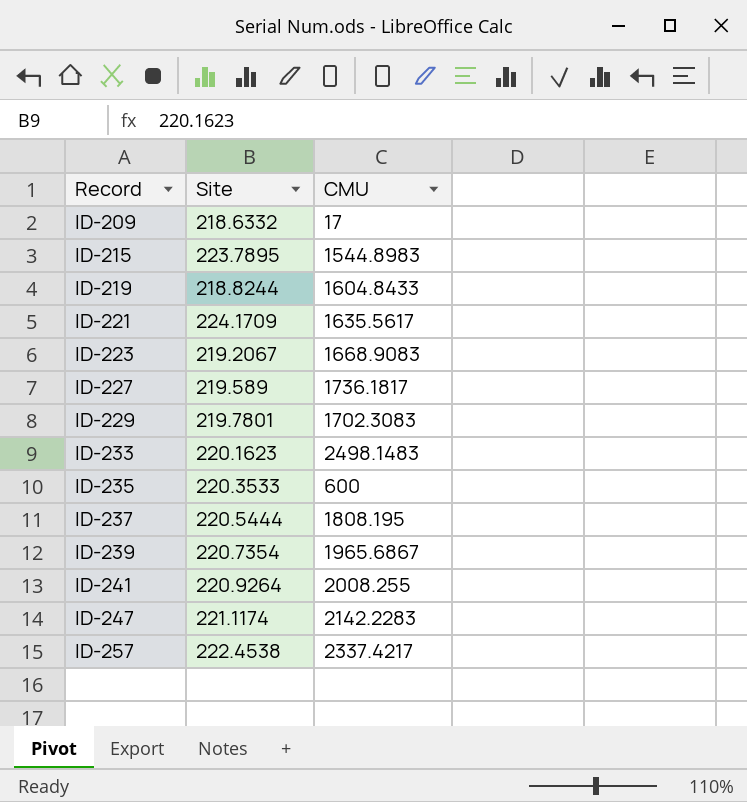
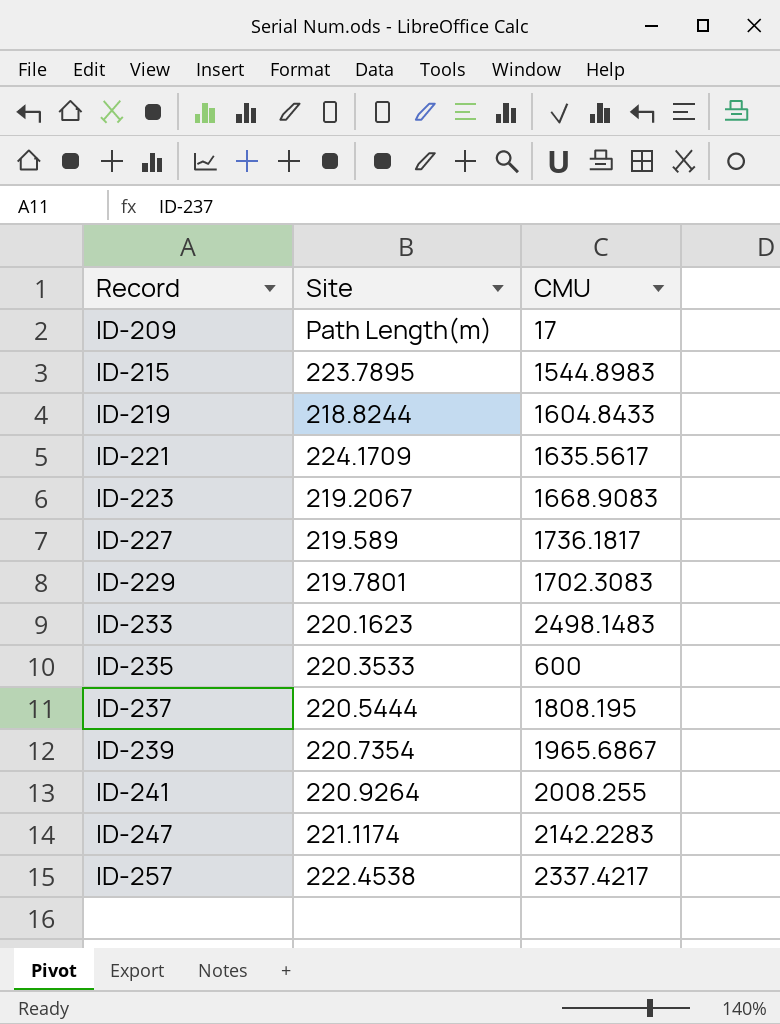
ID-209 | Site: 218.6332 -> Path Length(m)

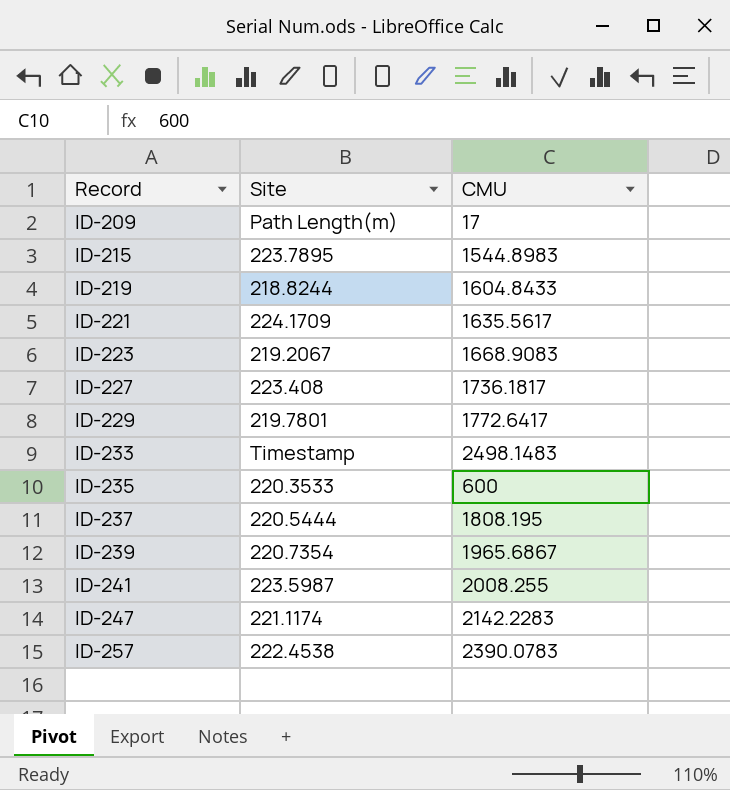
ID-227 | Site: 219.589 -> 223.408
ID-229 | CMU: 1702.3083 -> 1772.6417
ID-233 | Site: 220.1623 -> Timestamp
ID-241 | Site: 220.9264 -> 223.5987
ID-257 | CMU: 2337.4217 -> 2390.0783

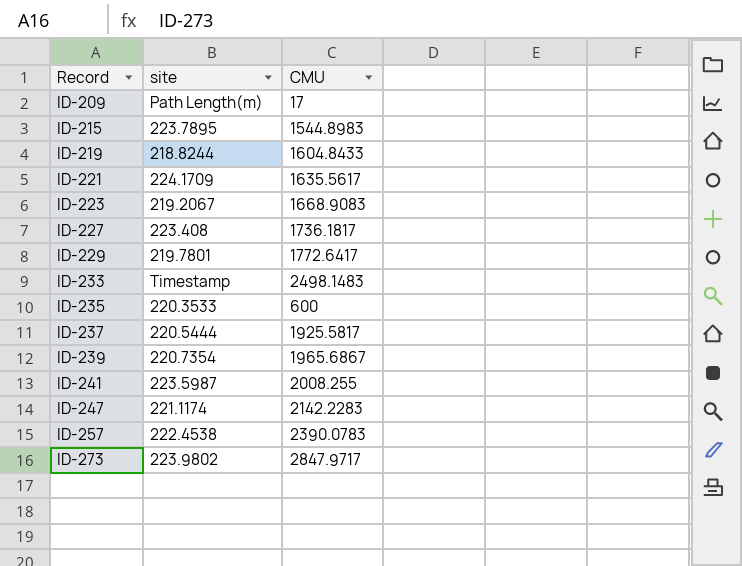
column name: Site -> site
ID-237 | CMU: 1808.195 -> 1925.5817
row ID-273: none -> 223.9802 | 2847.9717

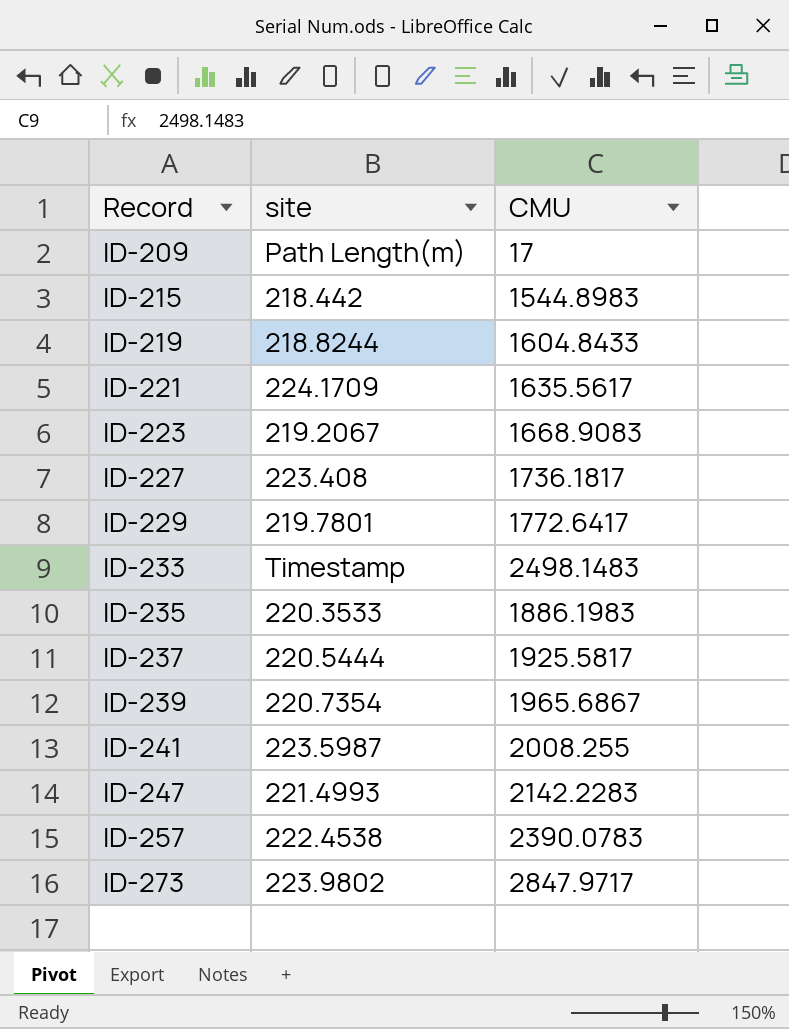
ID-215 | site: 223.7895 -> 218.442
ID-235 | CMU: 600 -> 1886.1983
ID-247 | site: 221.1174 -> 221.4993

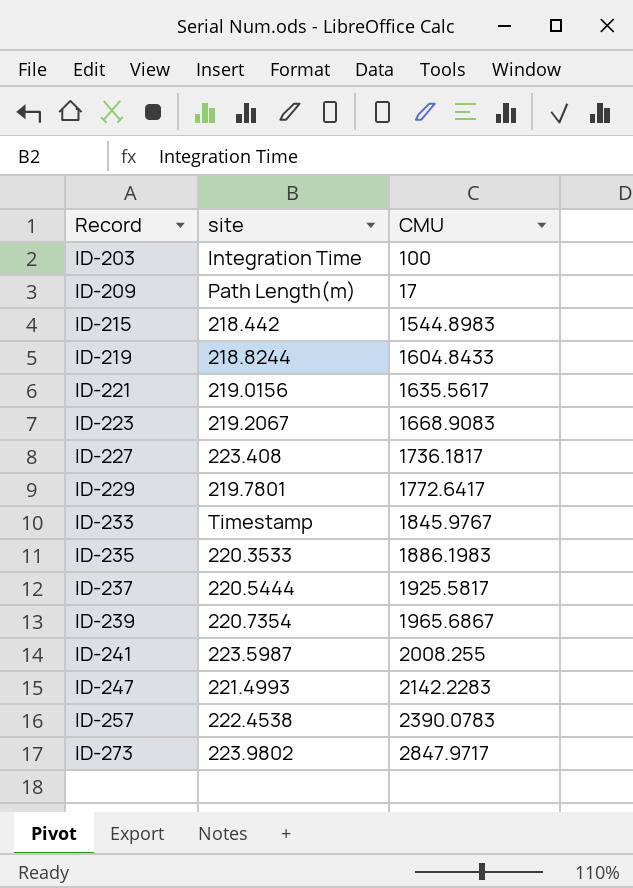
row ID-203: none -> Integration Time | 100
ID-221 | site: 224.1709 -> 219.0156
ID-233 | CMU: 2498.1483 -> 1845.9767

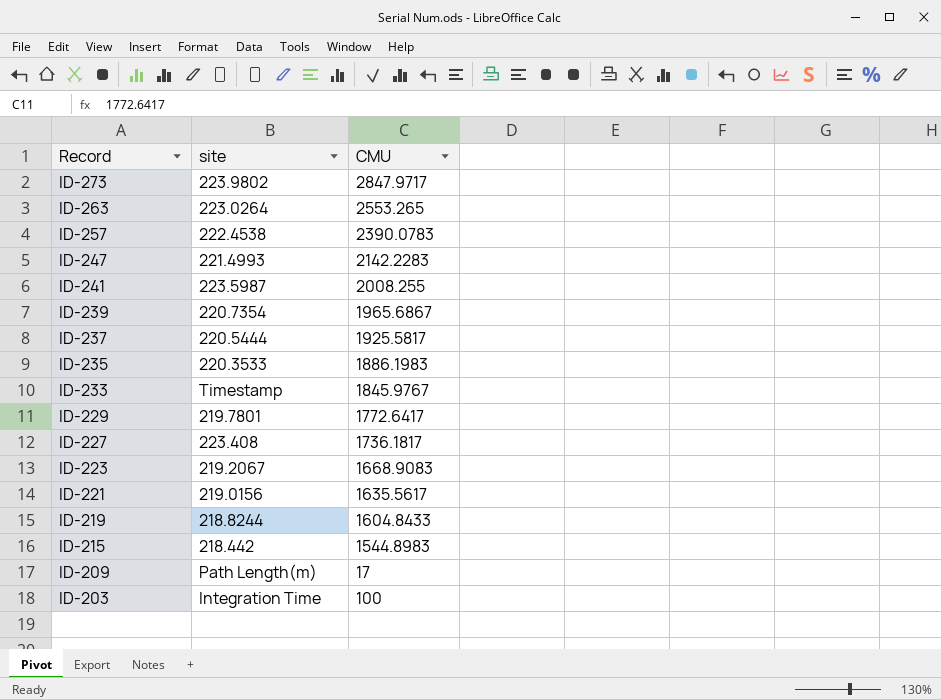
row order: Record ascending -> Record descending
row ID-263: none -> 223.0264 | 2553.265

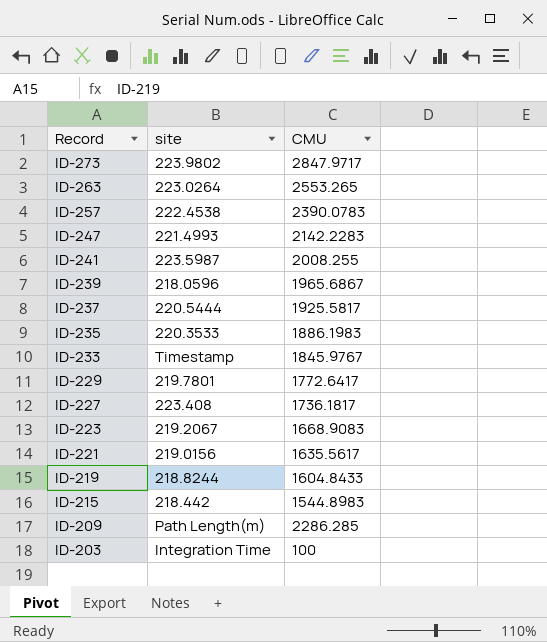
ID-239 | site: 220.7354 -> 218.0596
ID-209 | CMU: 17 -> 2286.285

